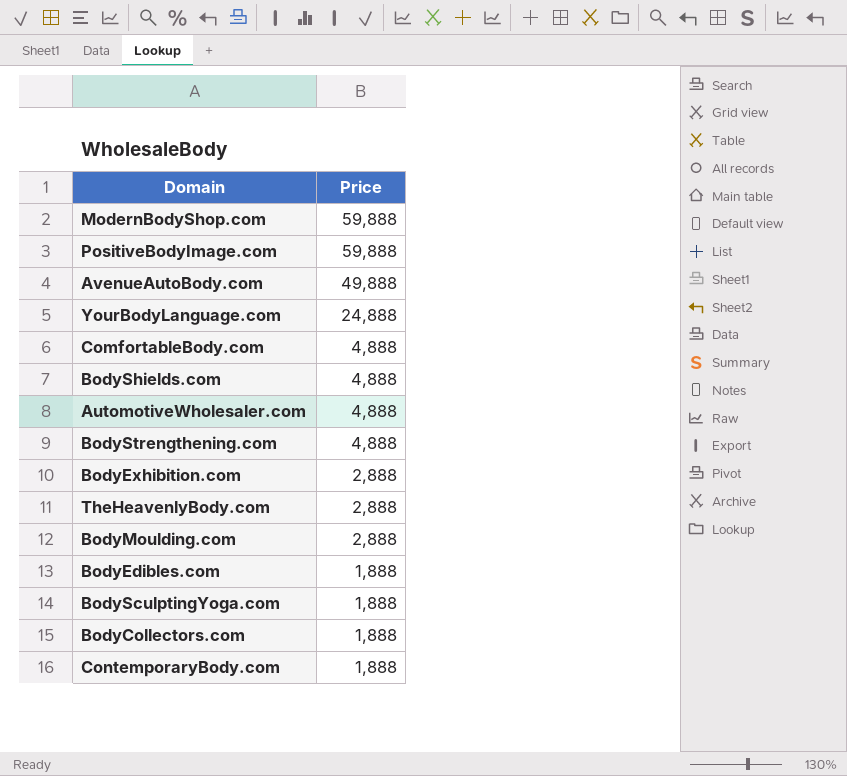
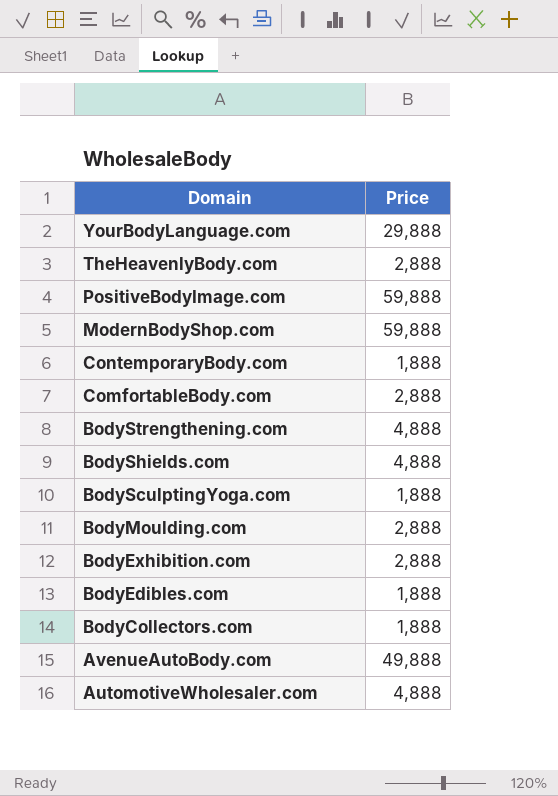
row order: Price descending -> Domain descending
YourBodyLanguage.com | Price: 24,888 -> 29,888
ComfortableBody.com | Price: 4,888 -> 2,888

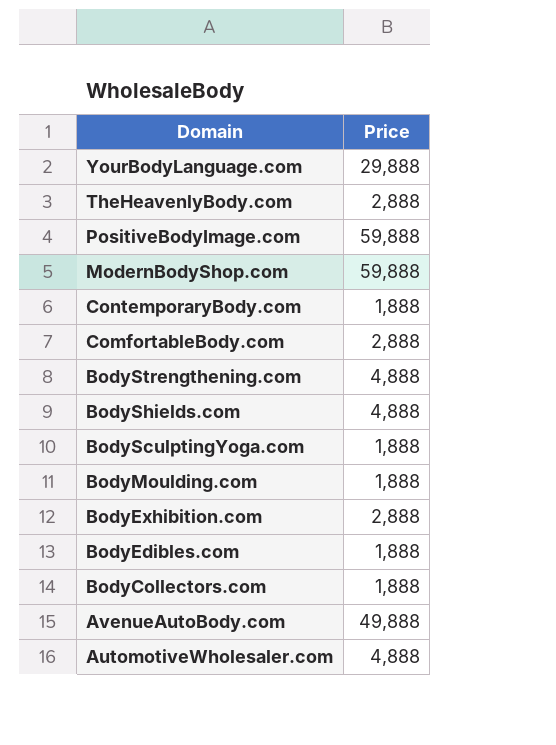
BodyMoulding.com | Price: 2,888 -> 1,888

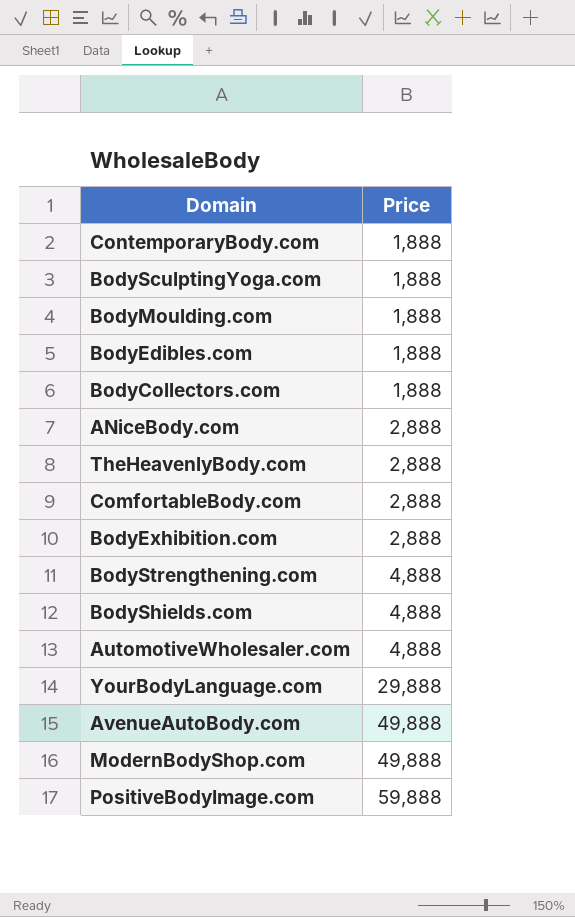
row order: Domain descending -> Price ascending
row ANiceBody.com: none -> 2,888
ModernBodyShop.com | Price: 59,888 -> 49,888

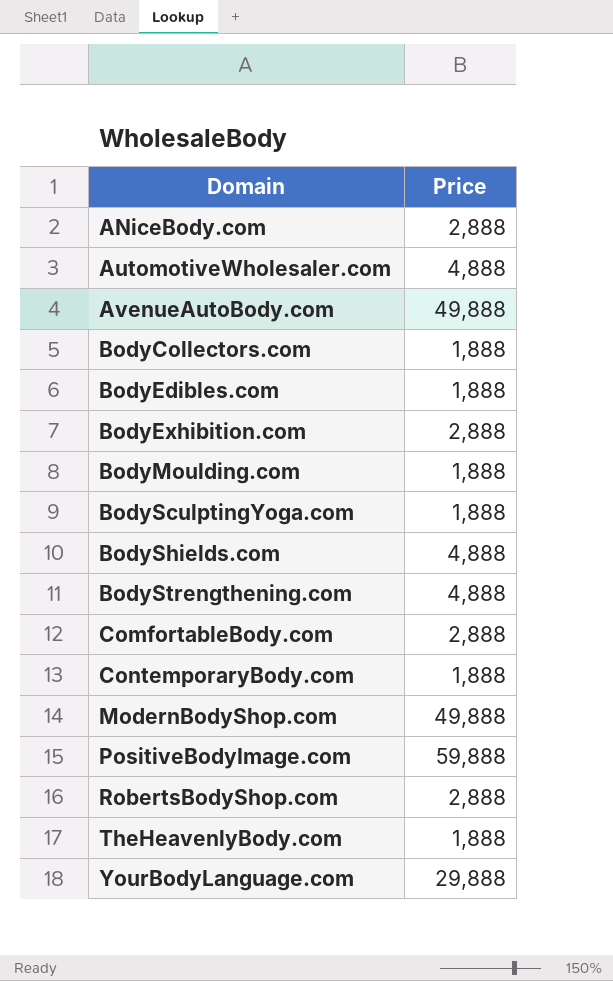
row order: Price ascending -> Domain ascending
row RobertsBodyShop.com: none -> 2,888
TheHeavenlyBody.com | Price: 2,888 -> 1,888

